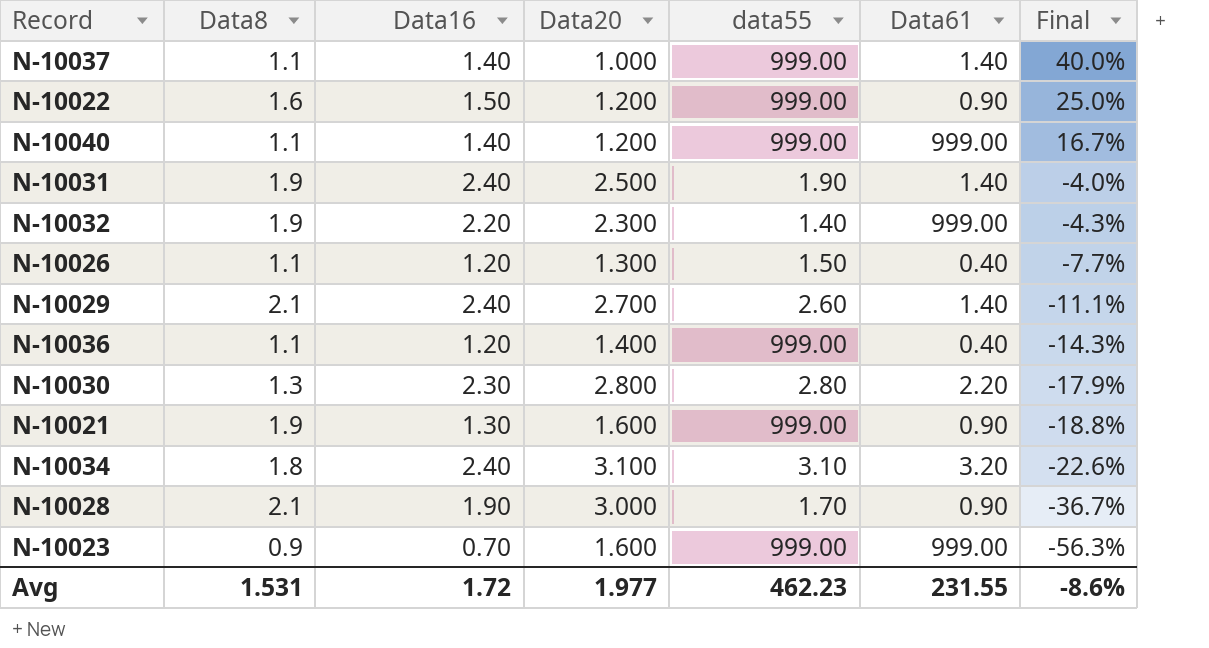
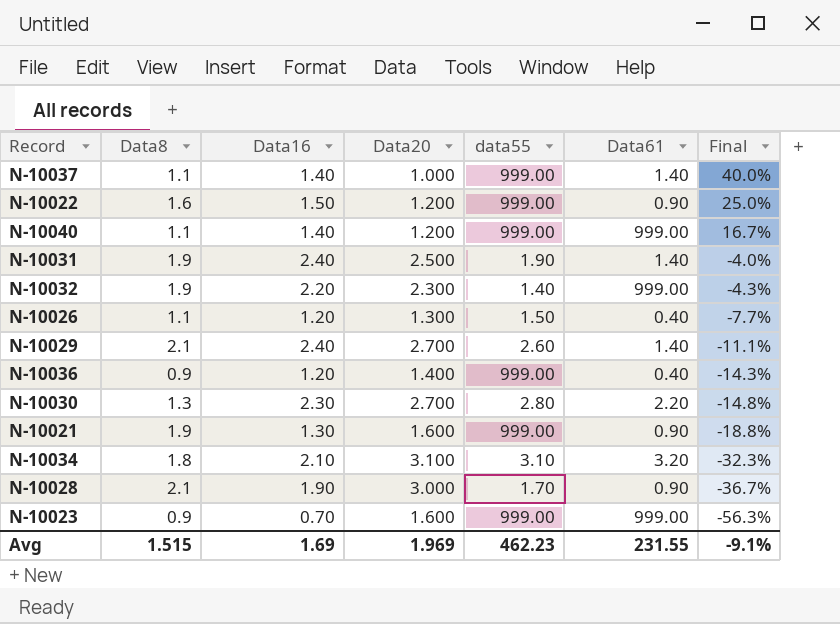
N-10036 | Data8: 1.1 -> 0.9
N-10030 | Data20: 2.800 -> 2.700
N-10030 | Final: -17.9% -> -14.8%
N-10034 | Data16: 2.40 -> 2.10
N-10034 | Final: -22.6% -> -32.3%
Avg | Data8: 1.531 -> 1.515
Avg | Data16: 1.72 -> 1.69
Avg | Data20: 1.977 -> 1.969
Avg | Final: -8.6% -> -9.1%

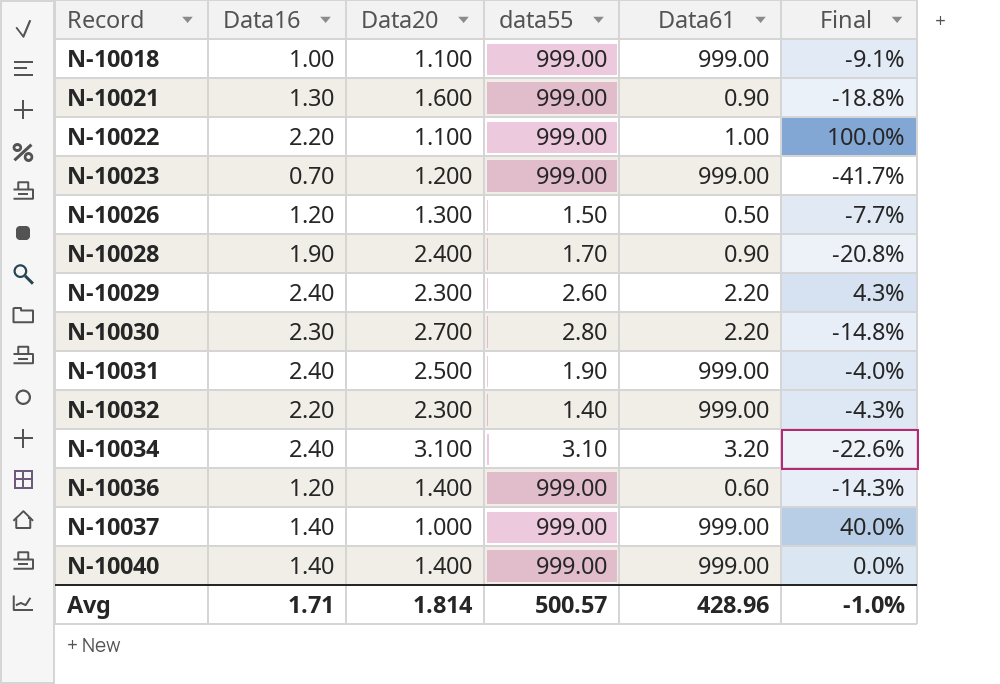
row order: Final descending -> Record ascending
column Data8 | position: 2 -> none
row N-10018: none -> 1.00 | 1.100 | 999.00 | 999.00 | -9.1%
N-10022 | Data16: 1.50 -> 2.20
N-10022 | Data20: 1.200 -> 1.100
N-10022 | Data61: 0.90 -> 1.00
N-10022 | Final: 25.0% -> 100.0%
N-10023 | Data20: 1.600 -> 1.200
N-10023 | Final: -56.3% -> -41.7%
N-10026 | Data61: 0.40 -> 0.50
N-10028 | Data20: 3.000 -> 2.400
N-10028 | Final: -36.7% -> -20.8%
N-10029 | Data20: 2.700 -> 2.300
N-10029 | Data61: 1.40 -> 2.20
N-10029 | Final: -11.1% -> 4.3%
N-10031 | Data61: 1.40 -> 999.00
N-10034 | Data16: 2.10 -> 2.40
N-10034 | Final: -32.3% -> -22.6%
N-10036 | Data61: 0.40 -> 0.60
N-10037 | Data61: 1.40 -> 999.00
N-10040 | Data20: 1.200 -> 1.400
N-10040 | Final: 16.7% -> 0.0%
Avg | Data16: 1.69 -> 1.71
Avg | Data20: 1.969 -> 1.814
Avg | data55: 462.23 -> 500.57
Avg | Data61: 231.55 -> 428.96
Avg | Final: -9.1% -> -1.0%

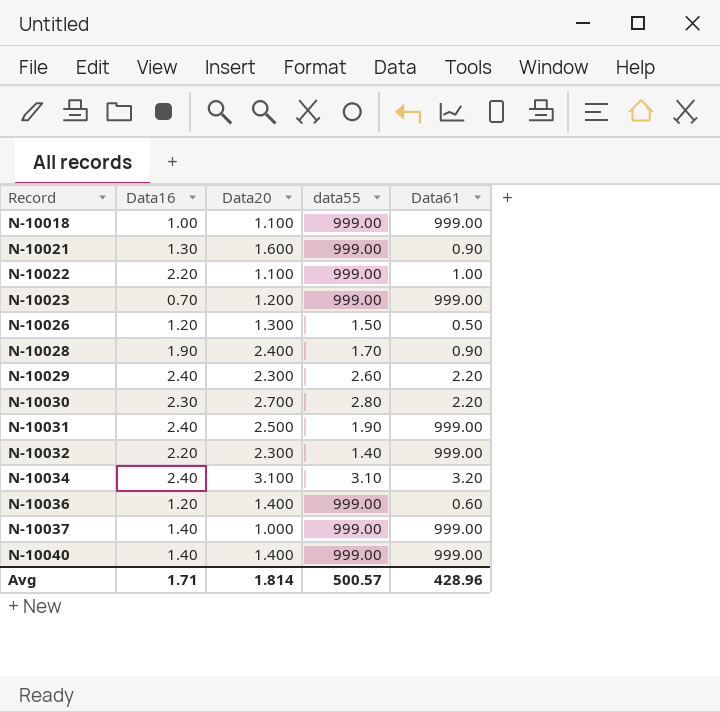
column Final | formula: ([Data16] - [Data20]) / [Data20] -> none

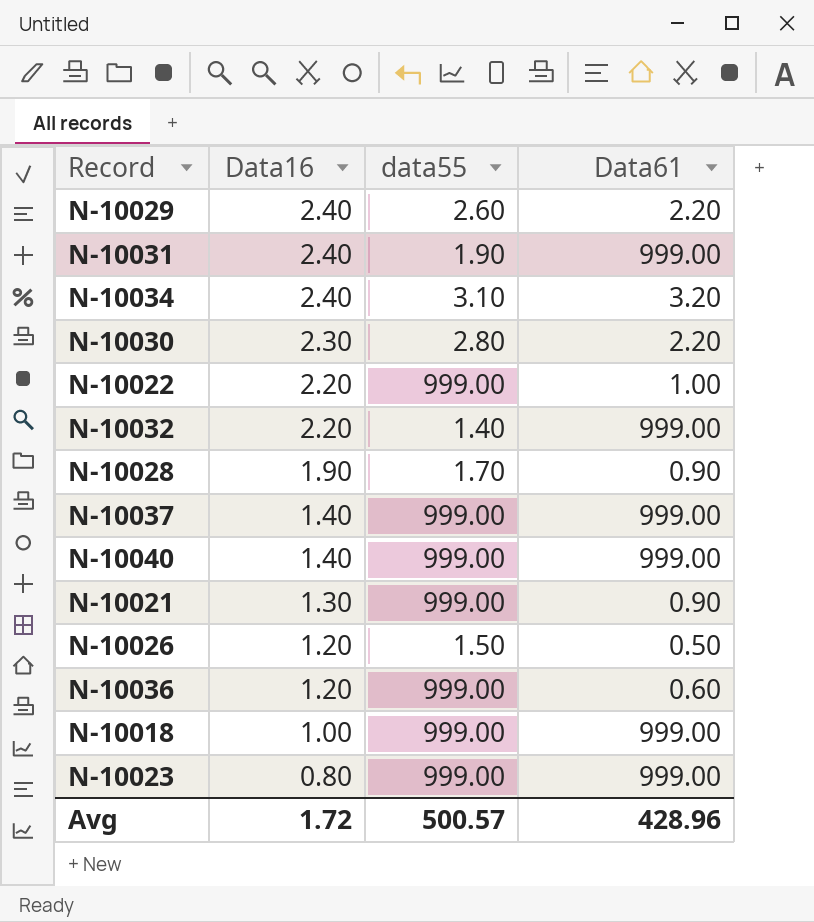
row order: Record ascending -> Data16 descending
column Data20 | position: 3 -> none
N-10023 | Data16: 0.70 -> 0.80
Avg | Data16: 1.71 -> 1.72

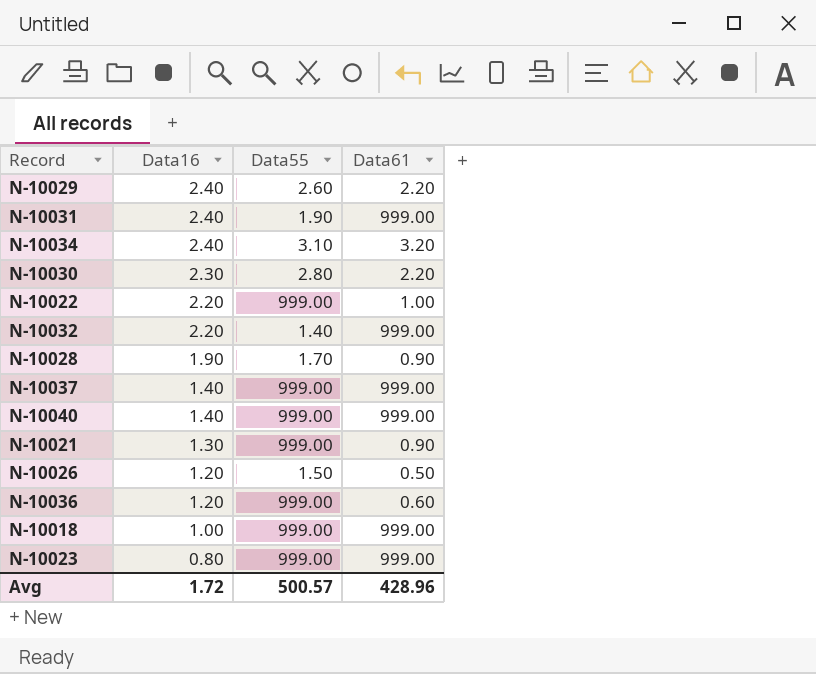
column name: data55 -> Data55

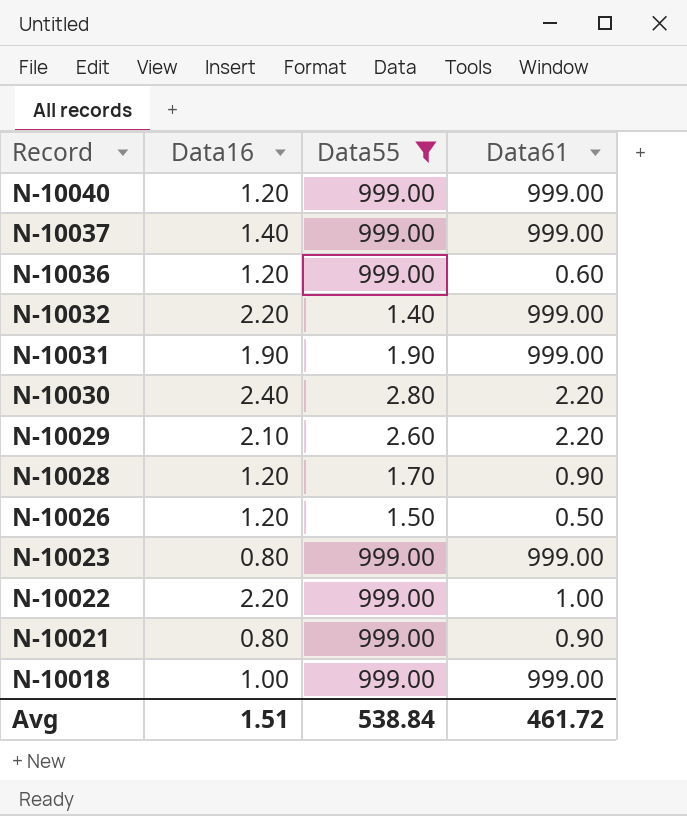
filter: none -> Data55 != 3.10
row order: Data16 descending -> Record descending
N-10040 | Data16: 1.40 -> 1.20
N-10031 | Data16: 2.40 -> 1.90
N-10030 | Data16: 2.30 -> 2.40
N-10029 | Data16: 2.40 -> 2.10
N-10028 | Data16: 1.90 -> 1.20
N-10021 | Data16: 1.30 -> 0.80
Avg | Data16: 1.72 -> 1.51
Avg | Data55: 500.57 -> 538.84
Avg | Data61: 428.96 -> 461.72

